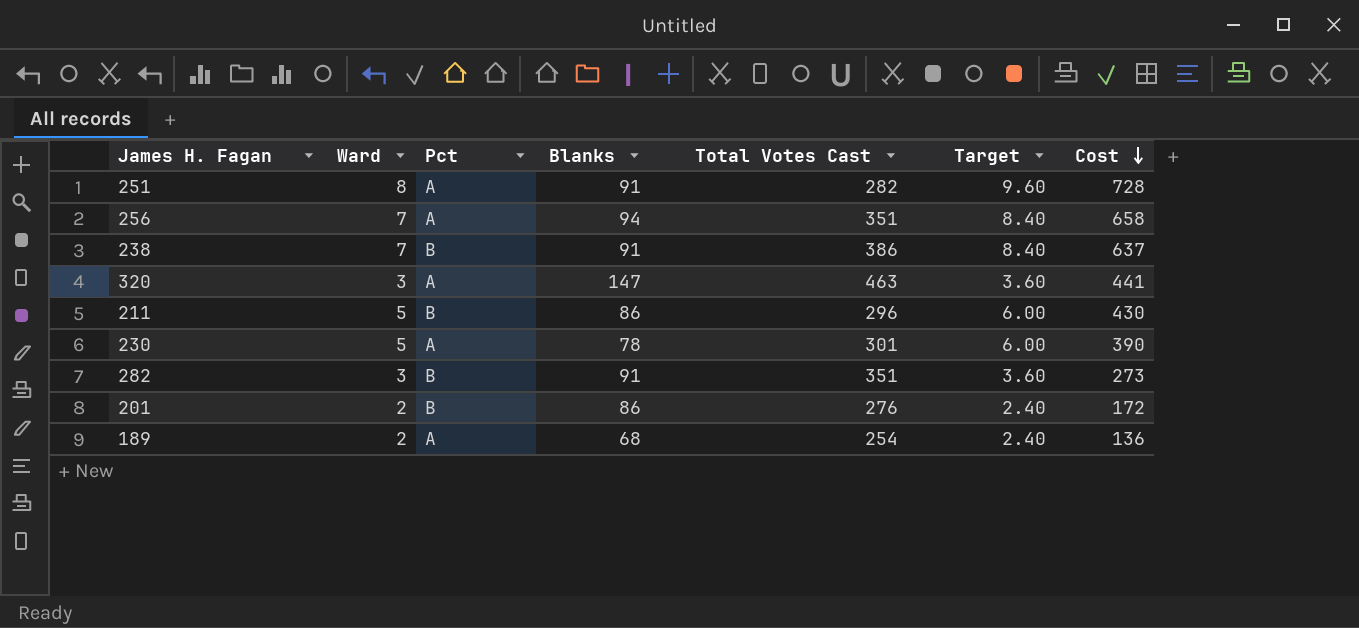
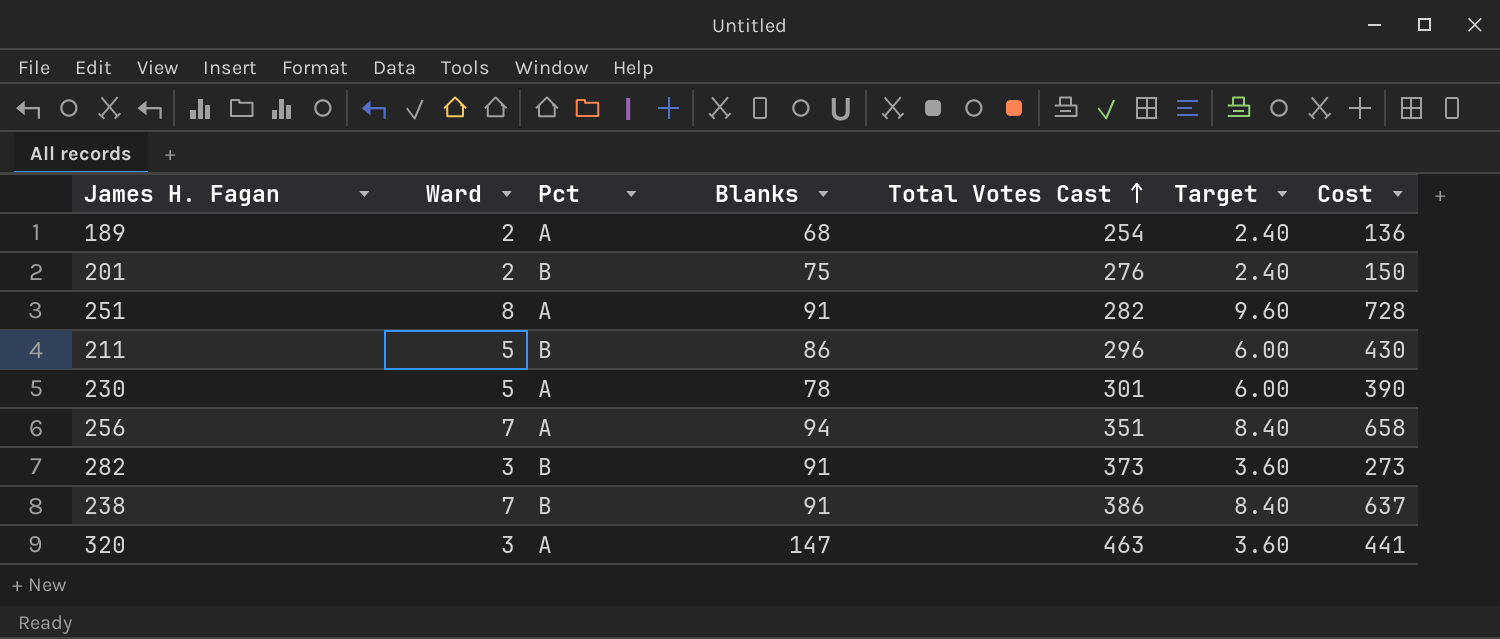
row order: Cost descending -> Total Votes Cast ascending
201 | Blanks: 86 -> 75
201 | Cost: 172 -> 150
282 | Total Votes Cast: 351 -> 373

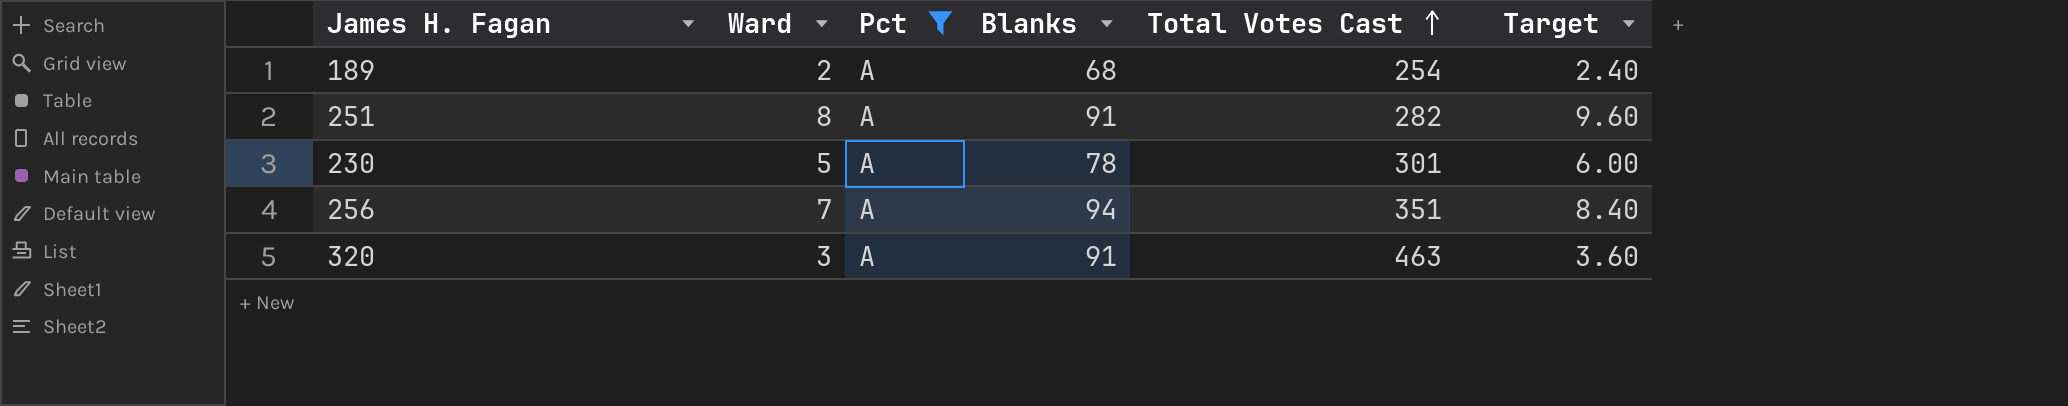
filter: none -> Pct = A
column Cost | formula: [Ward] * [Blanks] -> none
320 | Blanks: 147 -> 91

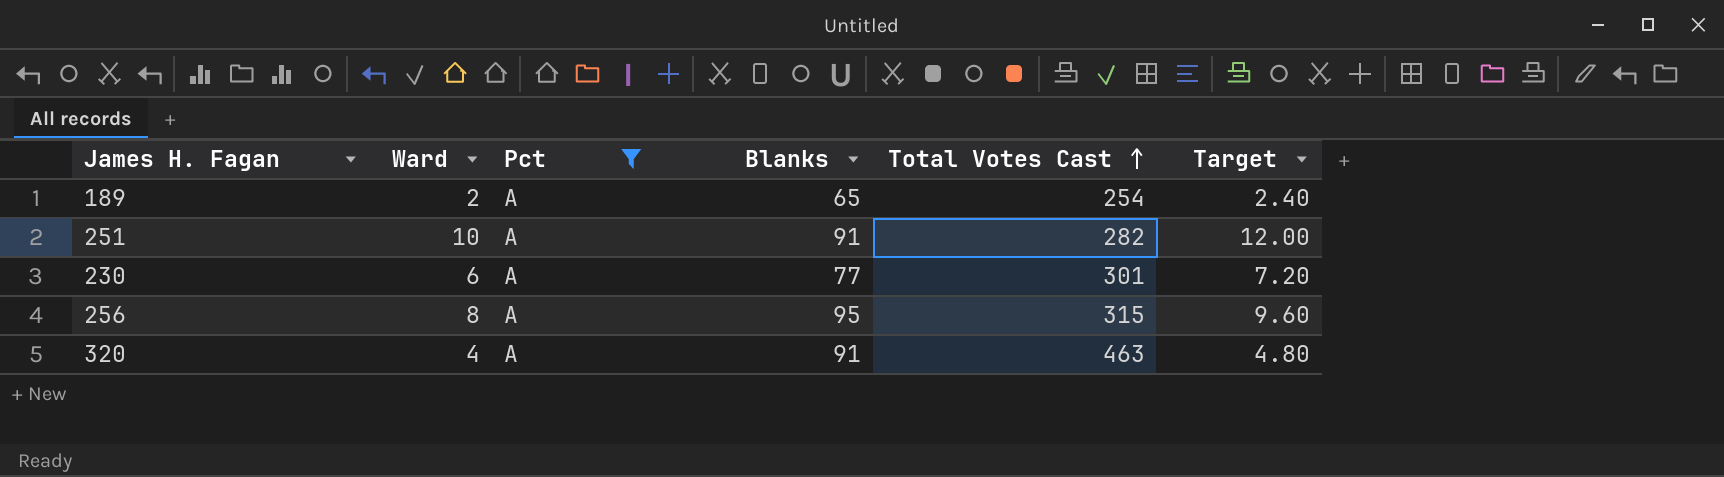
189 | Blanks: 68 -> 65
251 | Ward: 8 -> 10
251 | Target: 9.60 -> 12.00
230 | Ward: 5 -> 6
230 | Blanks: 78 -> 77
230 | Target: 6.00 -> 7.20
256 | Ward: 7 -> 8
256 | Blanks: 94 -> 95
256 | Total Votes Cast: 351 -> 315
256 | Target: 8.40 -> 9.60
320 | Ward: 3 -> 4
320 | Target: 3.60 -> 4.80

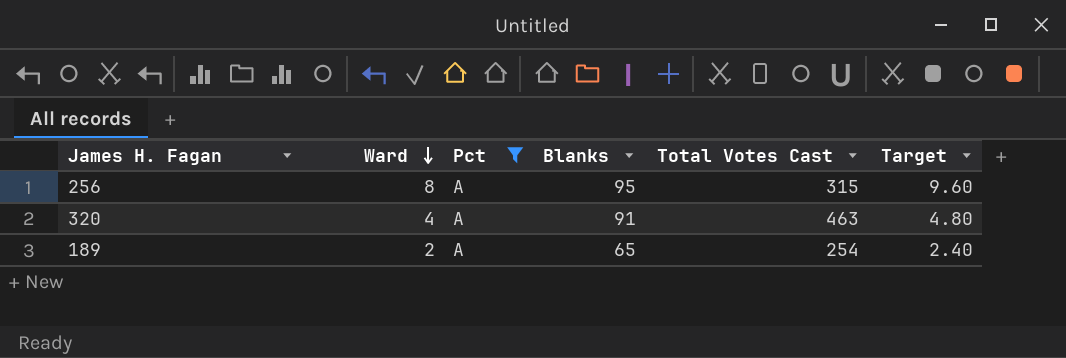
row order: Total Votes Cast ascending -> Ward descending
row 251: 10 | A | 91 | 282 | 12.00 -> none
row 230: 6 | A | 77 | 301 | 7.20 -> none

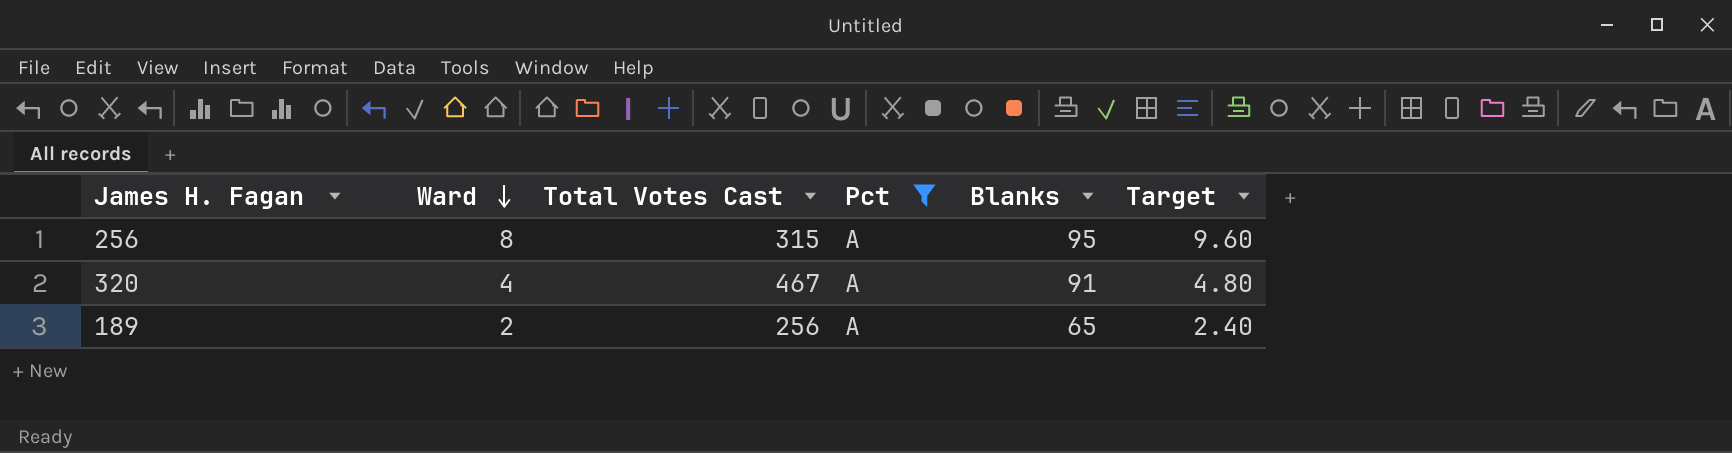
column Total Votes Cast | position: 5 -> 3
320 | Total Votes Cast: 463 -> 467
189 | Total Votes Cast: 254 -> 256

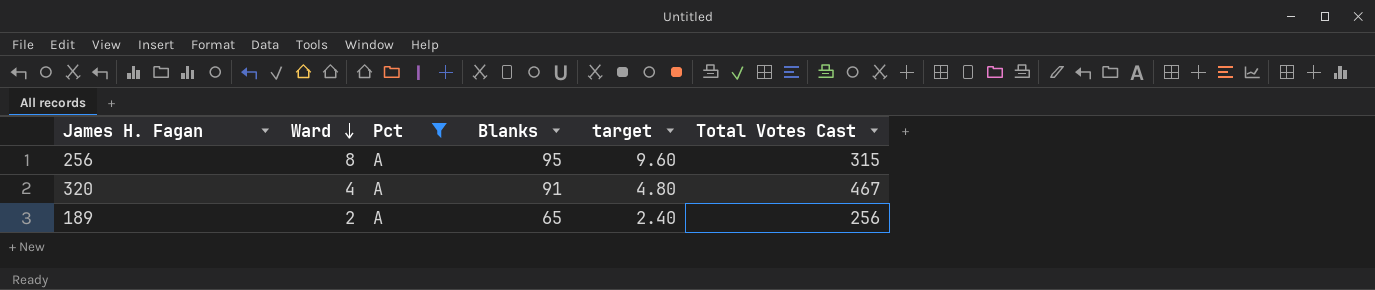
column name: Target -> target
column Total Votes Cast | position: 3 -> 6

